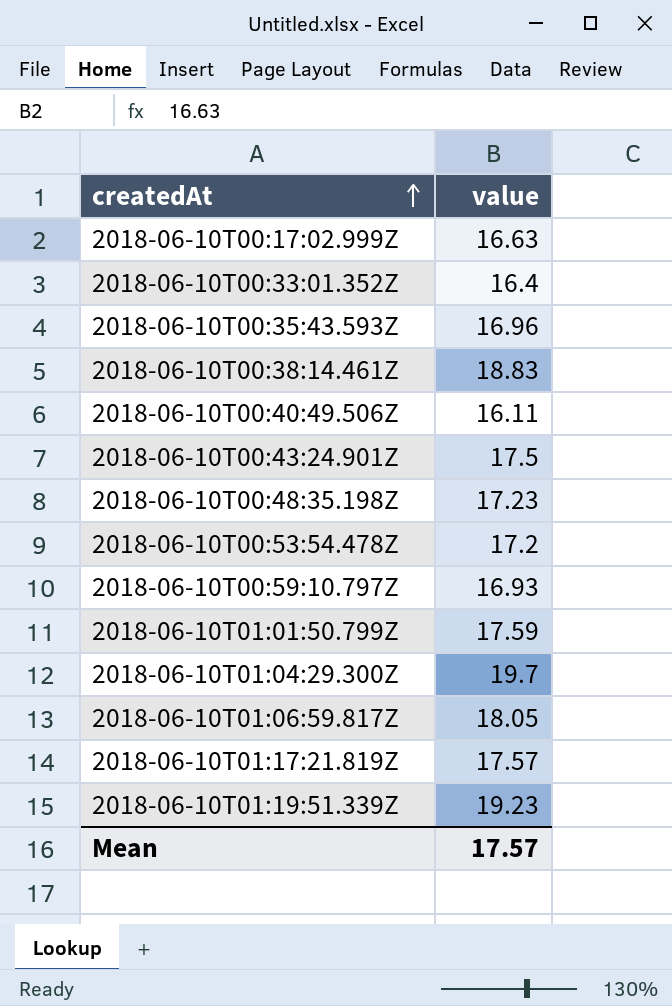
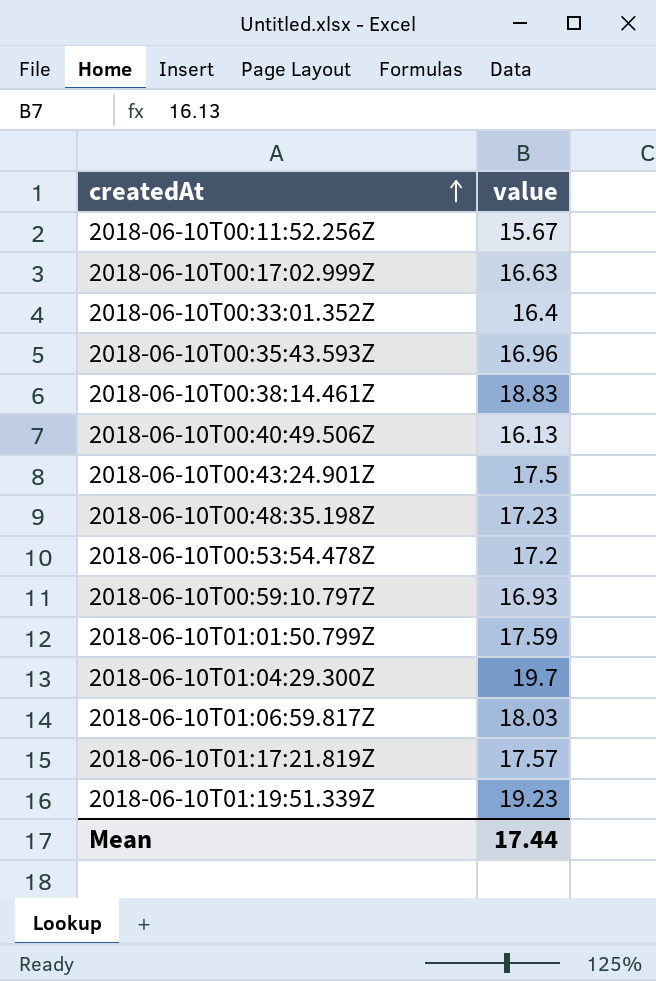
row 2018-06-10T00:11:52.256Z: none -> 15.67
2018-06-10T00:40:49.506Z | value: 16.11 -> 16.13
2018-06-10T01:06:59.817Z | value: 18.05 -> 18.03
Mean | value: 17.57 -> 17.44

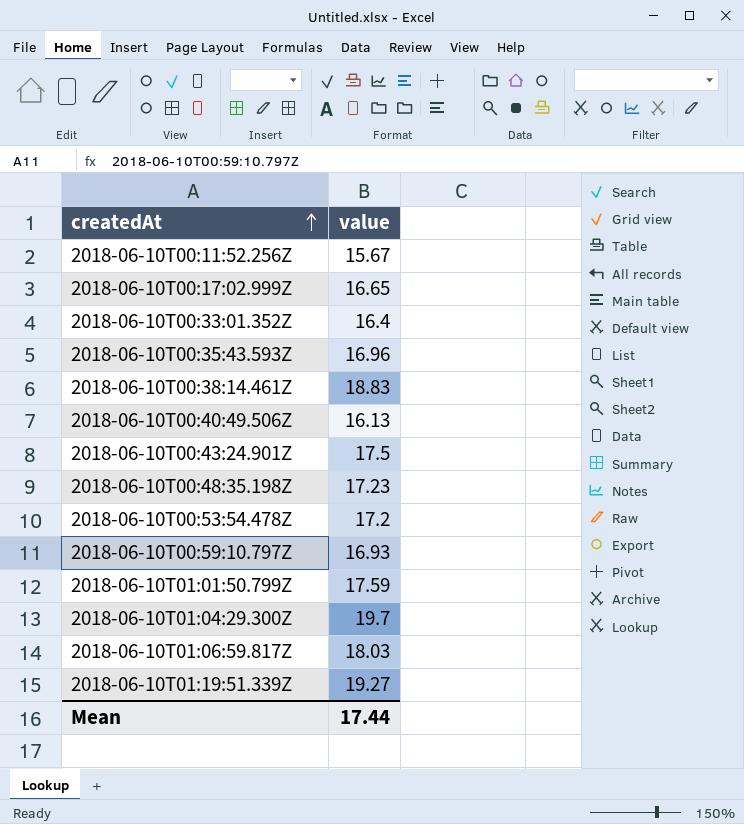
row 2018-06-10T01:17:21.819Z: 17.57 -> none
2018-06-10T00:17:02.999Z | value: 16.63 -> 16.65
2018-06-10T01:19:51.339Z | value: 19.23 -> 19.27

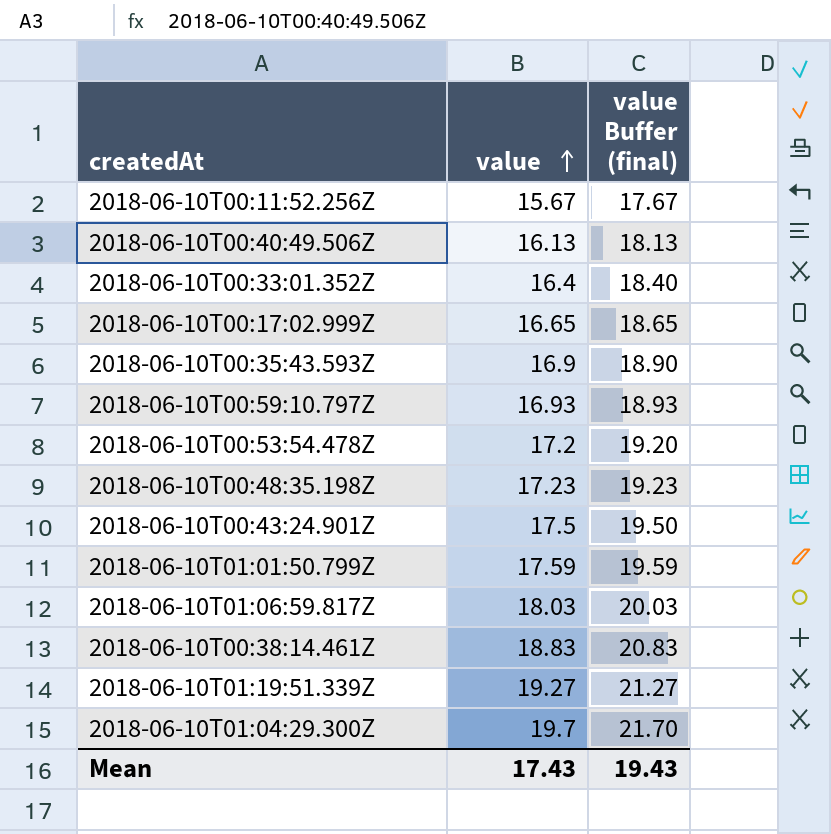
row order: createdAt ascending -> value ascending
column value Buffer (final) | formula: none -> [value] + 2
2018-06-10T00:35:43.593Z | value: 16.96 -> 16.9
Mean | value: 17.44 -> 17.43

